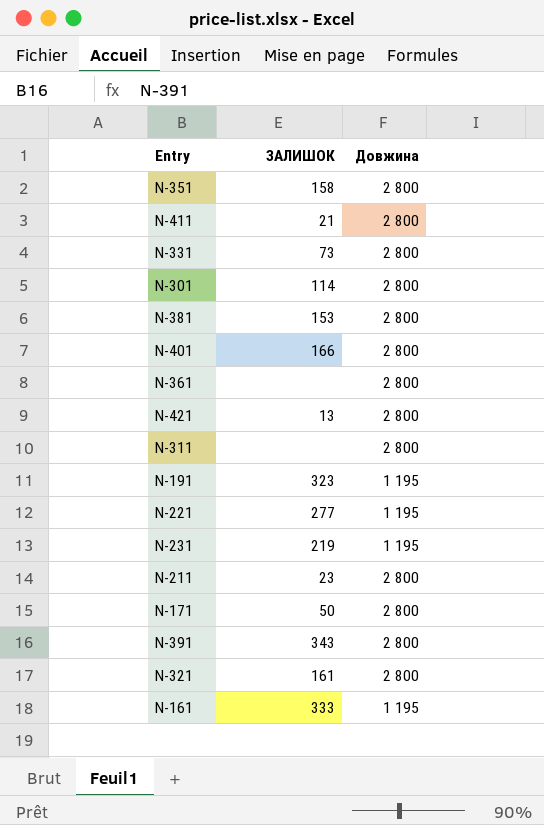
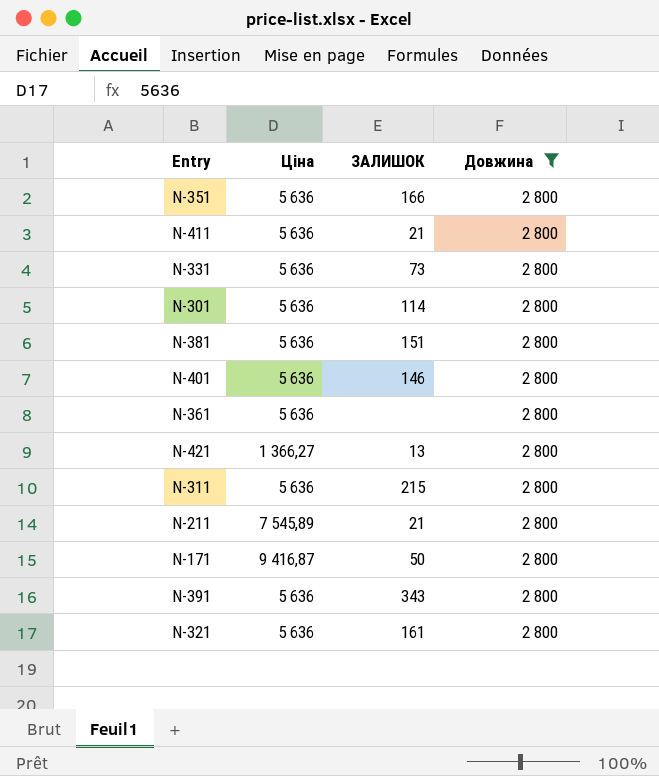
filter: none -> Довжина = 2 800
column Ціна | position: none -> 2
N-351 | ЗАЛИШОК: 158 -> 166
N-381 | ЗАЛИШОК: 153 -> 151
N-401 | ЗАЛИШОК: 166 -> 146
N-311 | ЗАЛИШОК: none -> 215
N-211 | ЗАЛИШОК: 23 -> 21

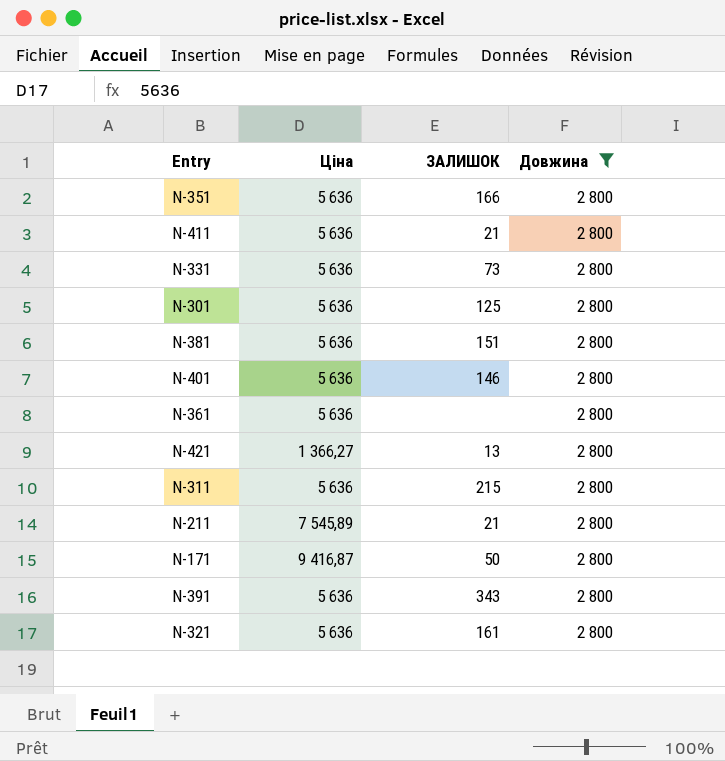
N-301 | ЗАЛИШОК: 114 -> 125

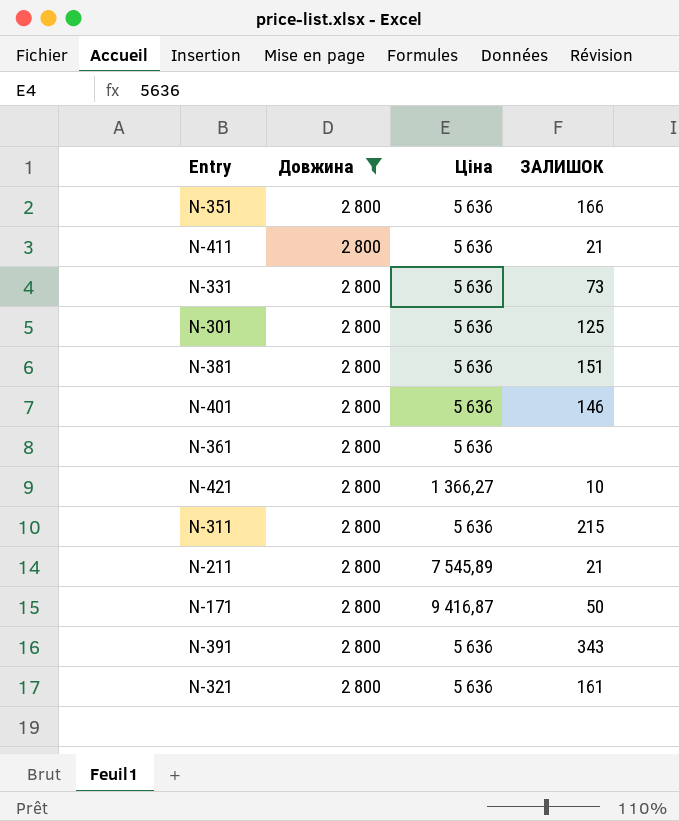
column Довжина | position: 4 -> 2
N-421 | ЗАЛИШОК: 13 -> 10

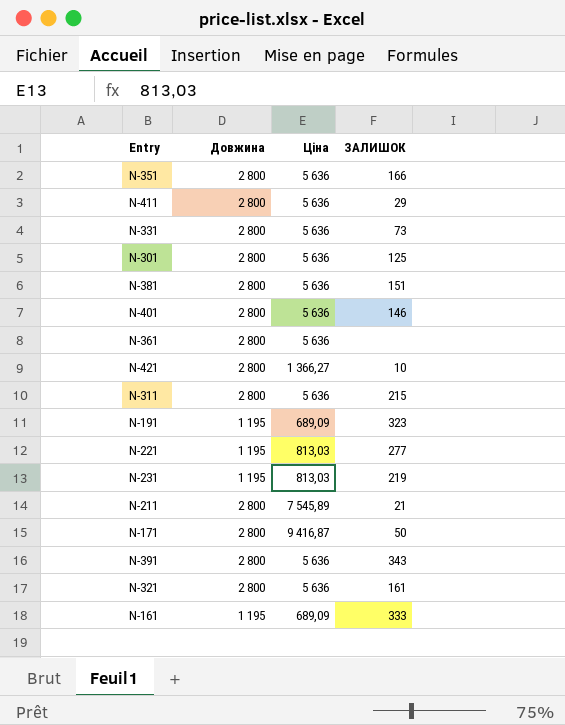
filter: Довжина = 2 800 -> none
N-411 | ЗАЛИШОК: 21 -> 29

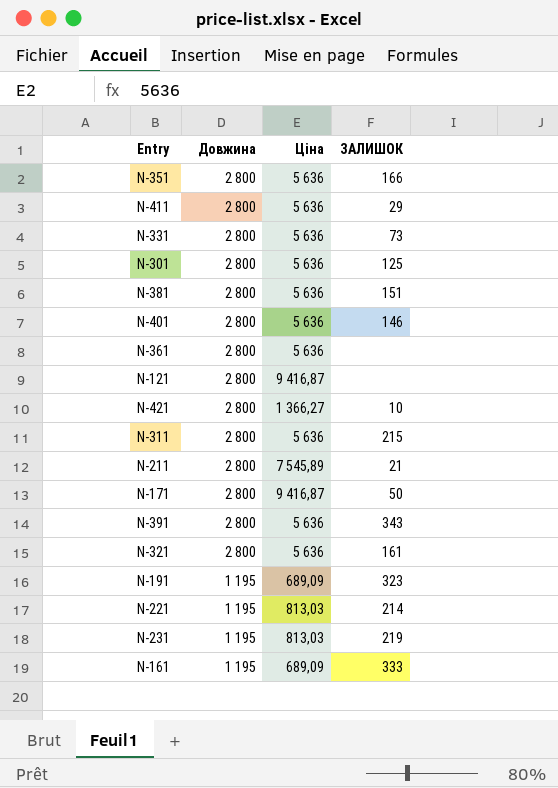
row order: none -> Довжина descending
row N-121: none -> 2 800 | 9 416,87 | none
N-221 | ЗАЛИШОК: 277 -> 214

